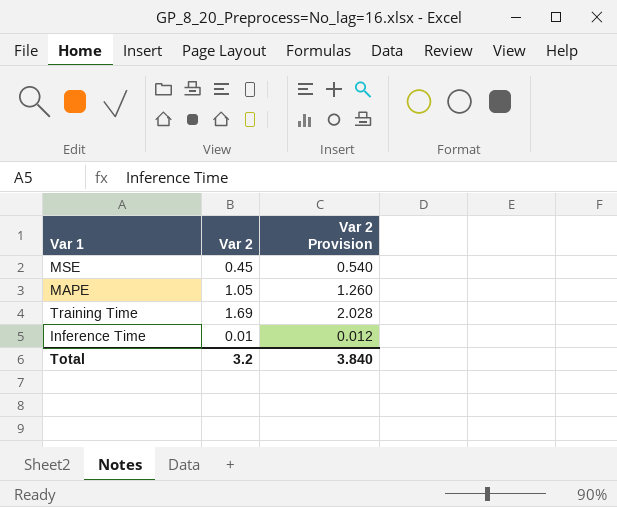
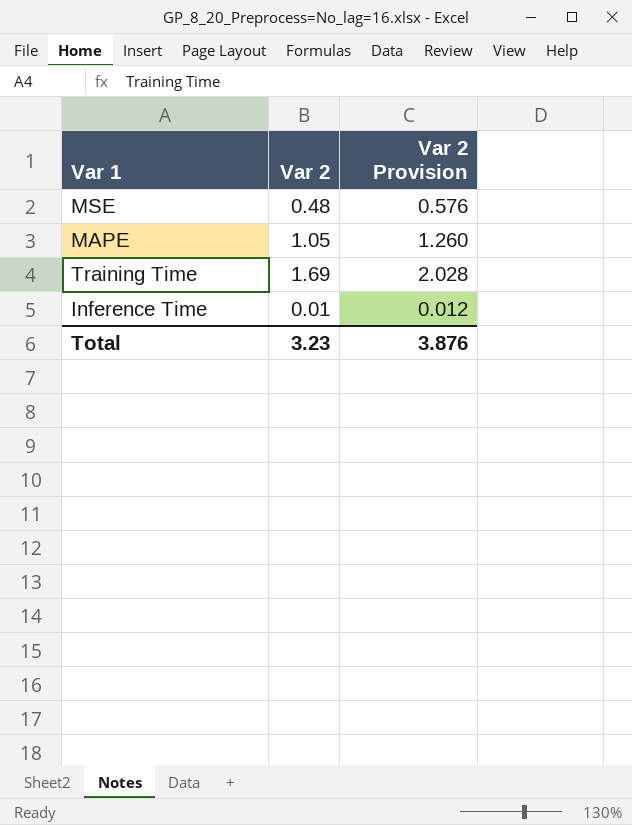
MSE | Var 2: 0.45 -> 0.48
MSE | Var 2 Provision: 0.540 -> 0.576
Total | Var 2: 3.2 -> 3.23
Total | Var 2 Provision: 3.840 -> 3.876

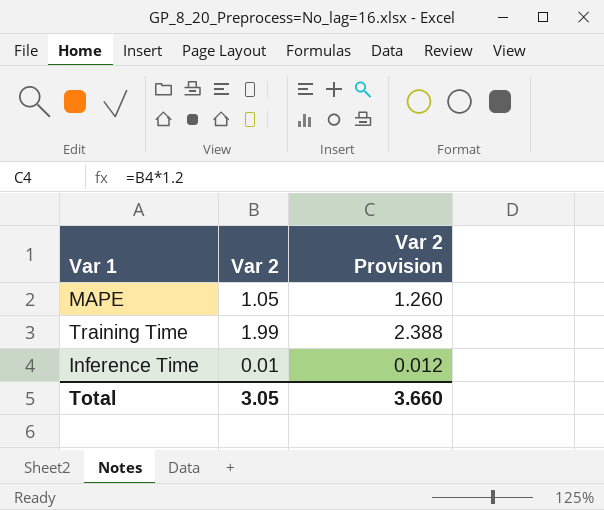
row MSE: 0.48 | 0.576 -> none
Training Time | Var 2: 1.69 -> 1.99
Training Time | Var 2 Provision: 2.028 -> 2.388
Total | Var 2: 3.23 -> 3.05
Total | Var 2 Provision: 3.876 -> 3.660

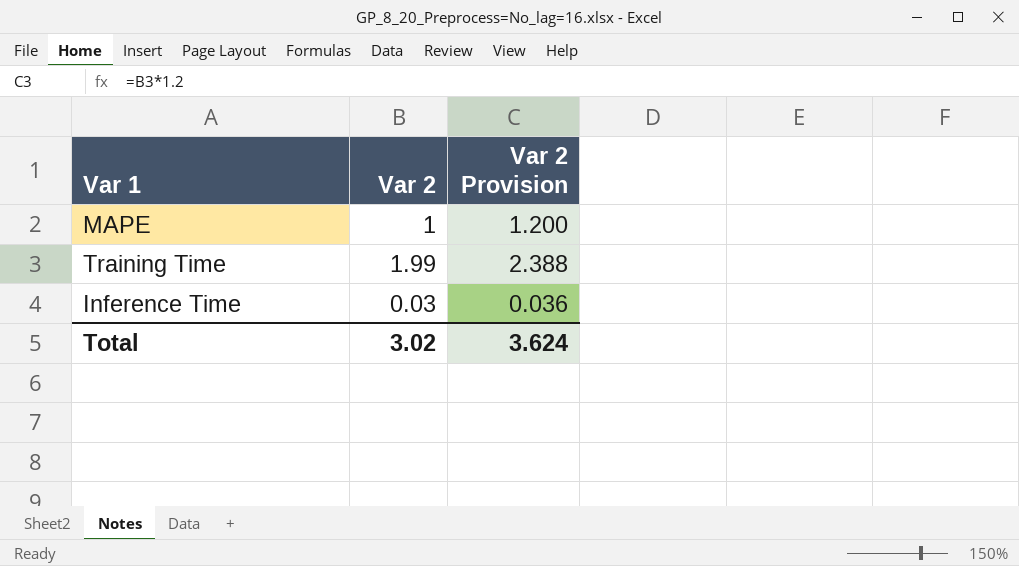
MAPE | Var 2: 1.05 -> 1
MAPE | Var 2 Provision: 1.260 -> 1.200
Inference Time | Var 2: 0.01 -> 0.03
Inference Time | Var 2 Provision: 0.012 -> 0.036
Total | Var 2: 3.05 -> 3.02
Total | Var 2 Provision: 3.660 -> 3.624

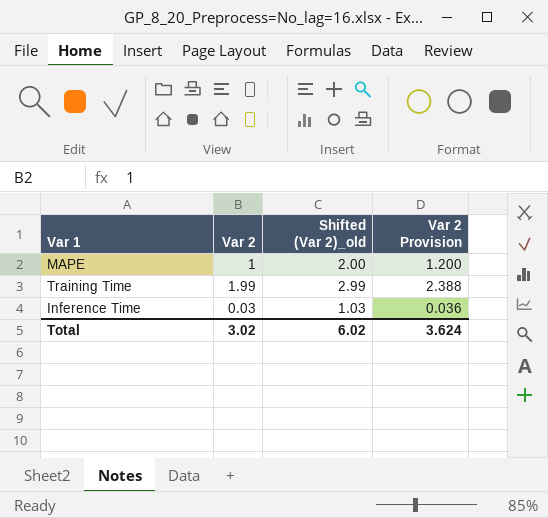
column Shifted (Var 2)_old | formula: none -> [Var 2] + 1

